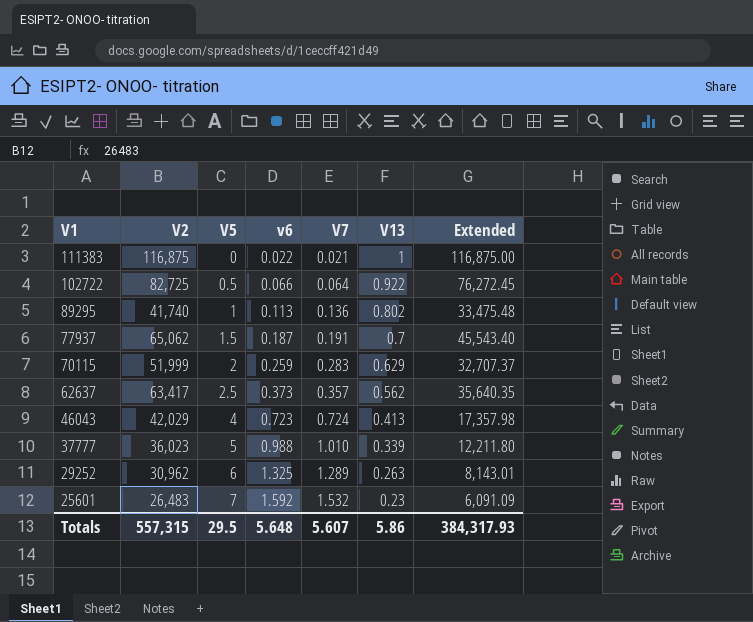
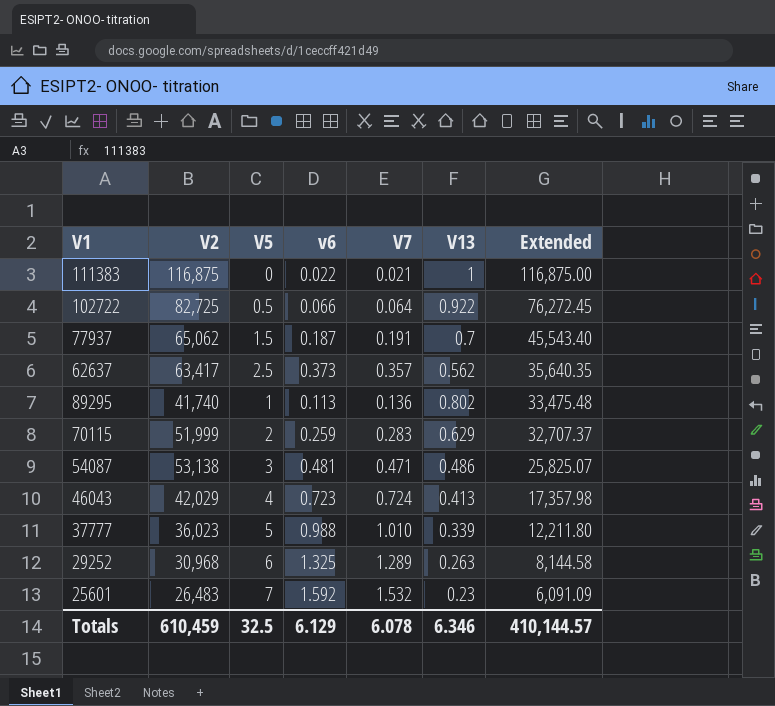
row order: V1 descending -> Extended descending
row 54087: none -> 53,138 | 3 | 0.481 | 0.471 | 0.486 | 25,825.07
29252 | V2: 30,962 -> 30,968
29252 | Extended: 8,143.01 -> 8,144.58
Totals | V2: 557,315 -> 610,459
Totals | V5: 29.5 -> 32.5
Totals | v6: 5.648 -> 6.129
Totals | V7: 5.607 -> 6.078
Totals | V13: 5.86 -> 6.346
Totals | Extended: 384,317.93 -> 410,144.57

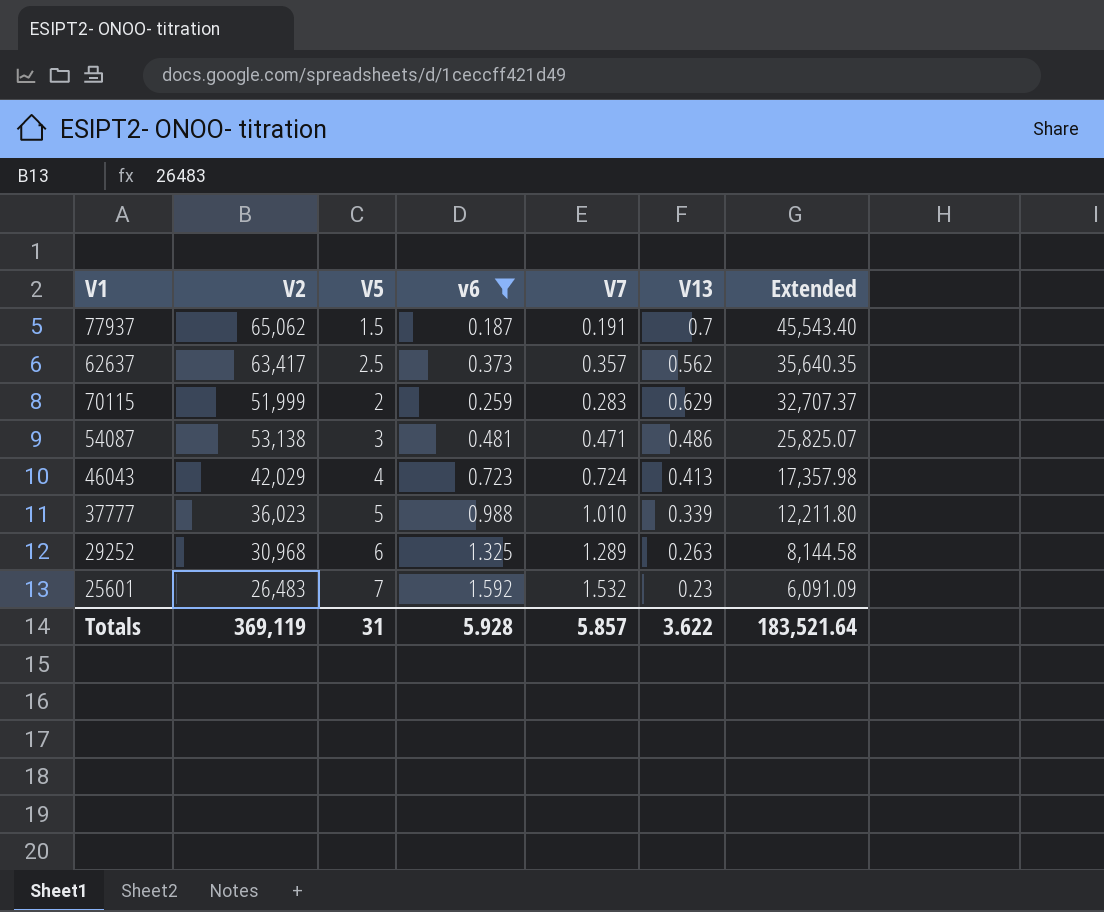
filter: none -> v6 >= 0.187
Totals | V2: 610,459 -> 369,119
Totals | V5: 32.5 -> 31
Totals | v6: 6.129 -> 5.928
Totals | V7: 6.078 -> 5.857
Totals | V13: 6.346 -> 3.622
Totals | Extended: 410,144.57 -> 183,521.64

